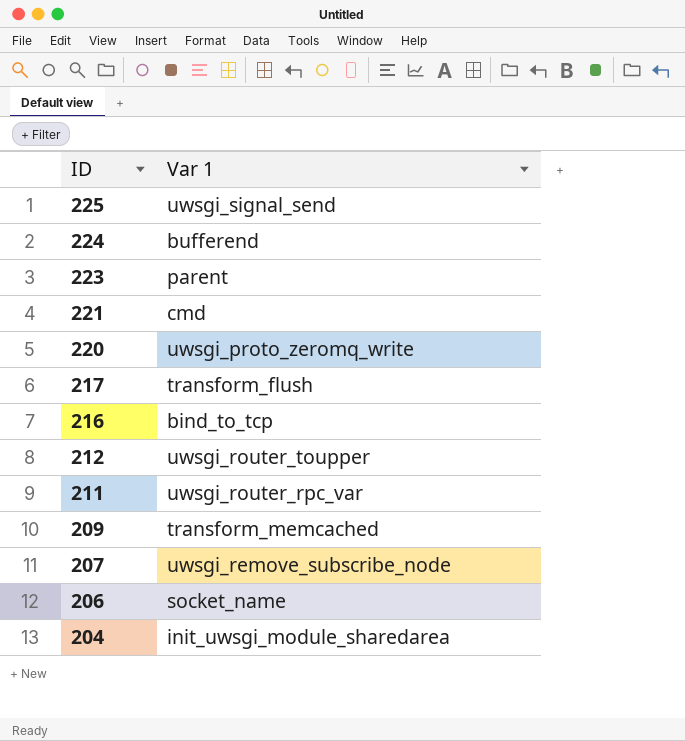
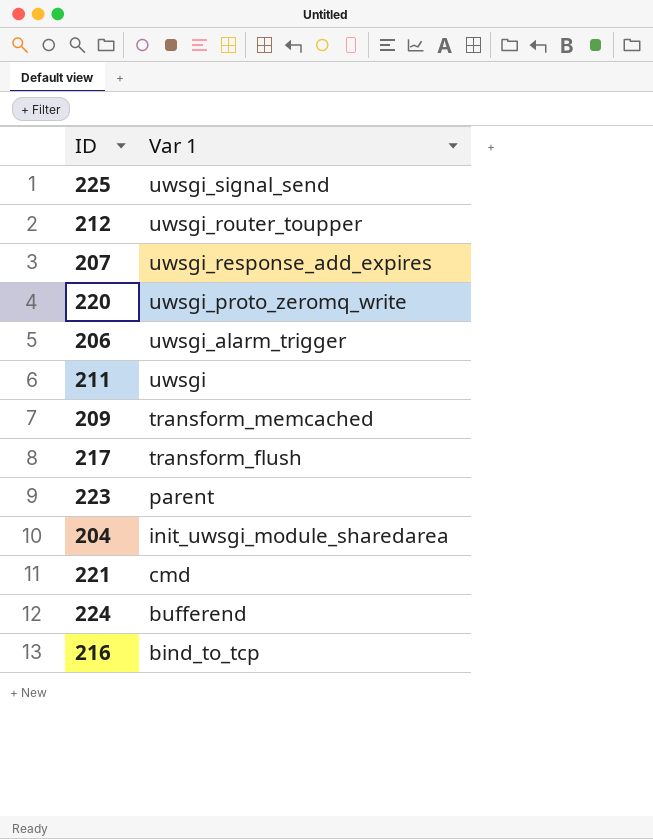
row order: ID descending -> Var 1 descending
207 | Var 1: uwsgi_remove_subscribe_node -> uwsgi_response_add_expires
206 | Var 1: socket_name -> uwsgi_alarm_trigger
211 | Var 1: uwsgi_router_rpc_var -> uwsgi

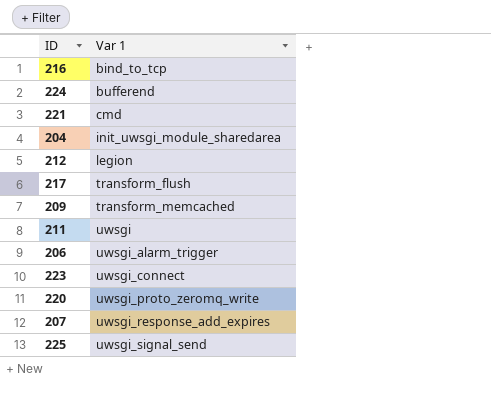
row order: Var 1 descending -> Var 1 ascending
212 | Var 1: uwsgi_router_toupper -> legion
223 | Var 1: parent -> uwsgi_connect

